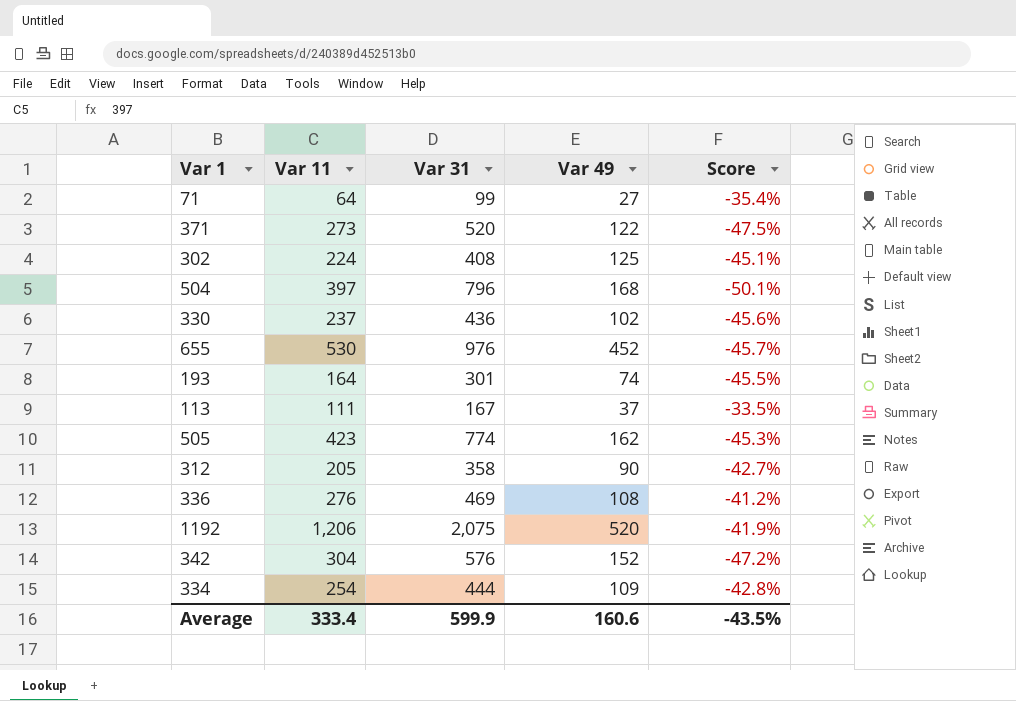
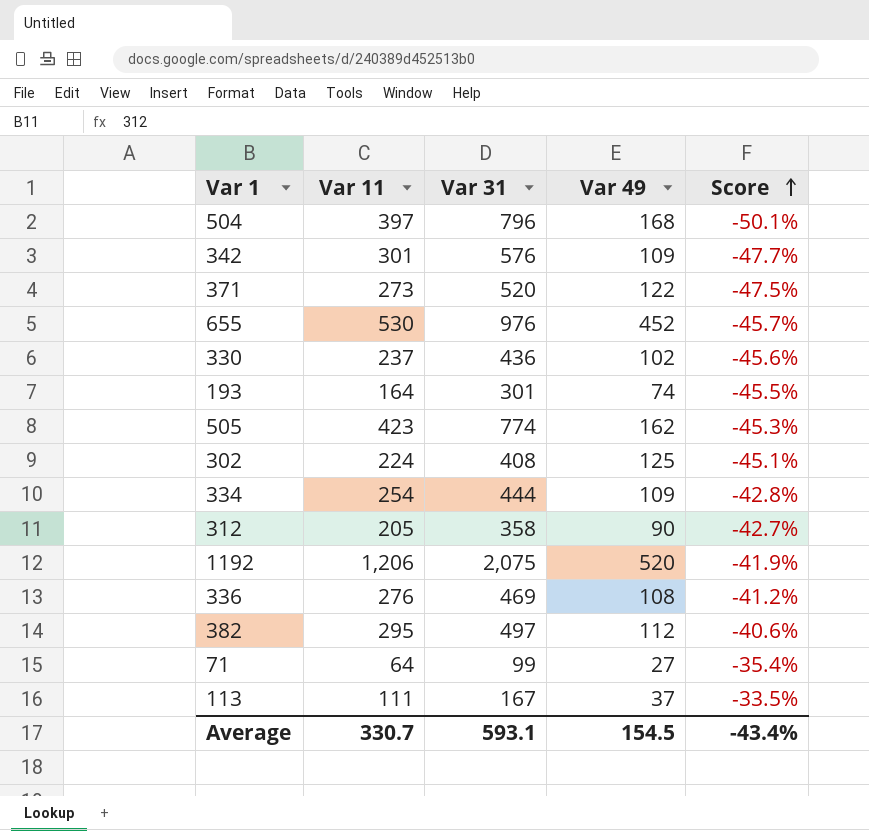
row order: none -> Score ascending
342 | Var 11: 304 -> 301
342 | Var 49: 152 -> 109
342 | Score: -47.2% -> -47.7%
row 382: none -> 295 | 497 | 112 | -40.6%
Average | Var 11: 333.4 -> 330.7
Average | Var 31: 599.9 -> 593.1
Average | Var 49: 160.6 -> 154.5
Average | Score: -43.5% -> -43.4%

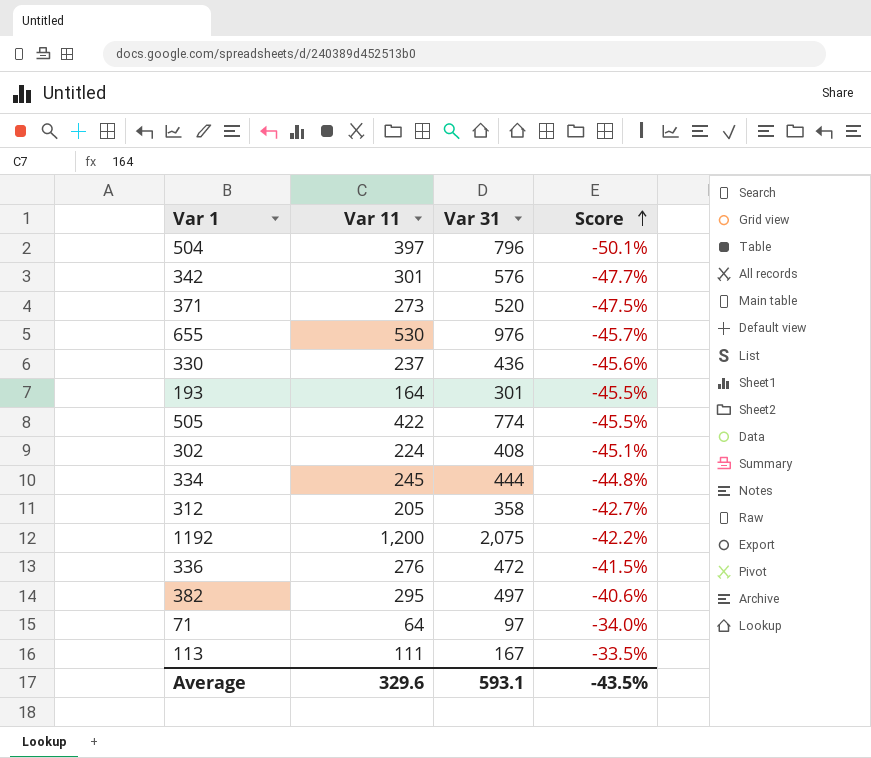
column Var 49 | position: 4 -> none
505 | Var 11: 423 -> 422
505 | Score: -45.3% -> -45.5%
334 | Var 11: 254 -> 245
334 | Score: -42.8% -> -44.8%
1192 | Var 11: 1,206 -> 1,200
1192 | Score: -41.9% -> -42.2%
336 | Var 31: 469 -> 472
336 | Score: -41.2% -> -41.5%
71 | Var 31: 99 -> 97
71 | Score: -35.4% -> -34.0%
Average | Var 11: 330.7 -> 329.6
Average | Score: -43.4% -> -43.5%

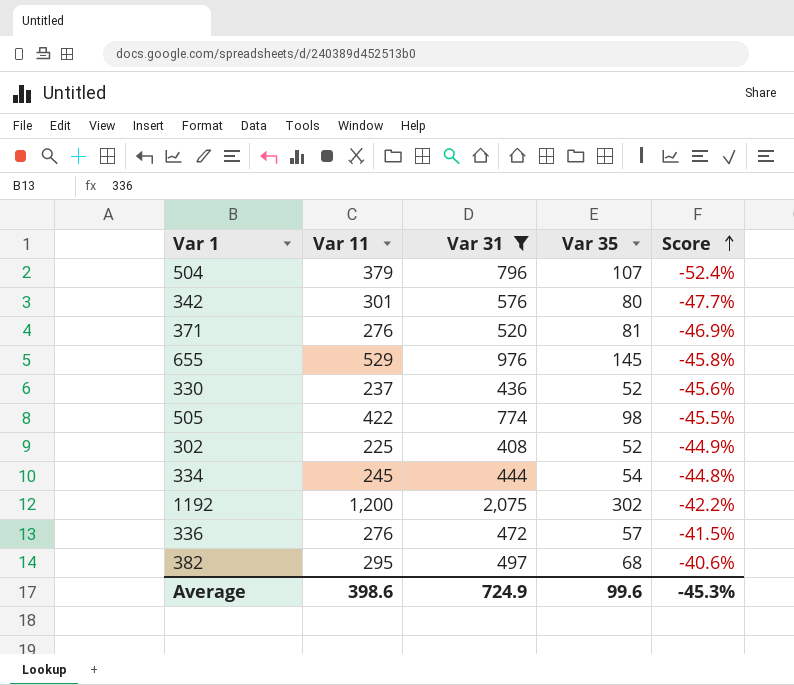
filter: none -> Var 31 >= 408
column Var 35 | position: none -> 4
504 | Var 11: 397 -> 379
504 | Score: -50.1% -> -52.4%
371 | Var 11: 273 -> 276
371 | Score: -47.5% -> -46.9%
655 | Var 11: 530 -> 529
655 | Score: -45.7% -> -45.8%
302 | Var 11: 224 -> 225
302 | Score: -45.1% -> -44.9%
Average | Var 11: 329.6 -> 398.6
Average | Var 31: 593.1 -> 724.9
Average | Score: -43.5% -> -45.3%

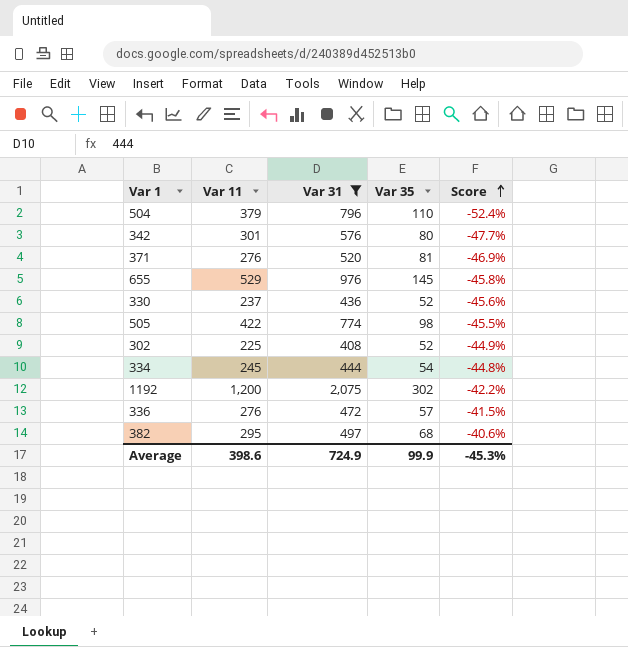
504 | Var 35: 107 -> 110
Average | Var 35: 99.6 -> 99.9

